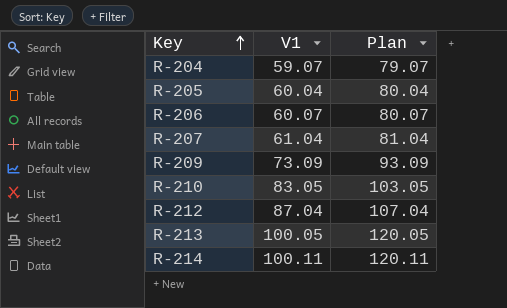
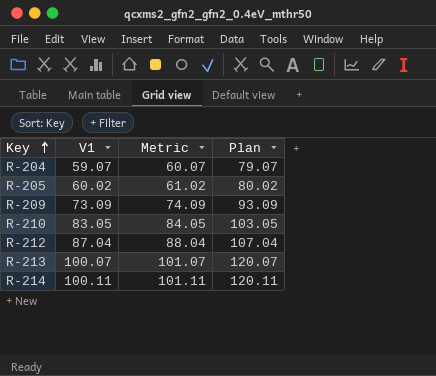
column Metric | formula: none -> [V1] + 1
row R-206: 60.07 | 80.07 -> none
row R-207: 61.04 | 81.04 -> none
R-205 | V1: 60.04 -> 60.02
R-205 | Plan: 80.04 -> 80.02
R-213 | V1: 100.05 -> 100.07
R-213 | Plan: 120.05 -> 120.07

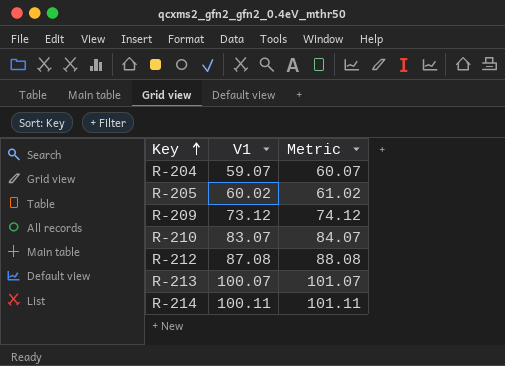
column Plan | formula: [V1] + 20 -> none
R-209 | V1: 73.09 -> 73.12
R-209 | Metric: 74.09 -> 74.12
R-210 | V1: 83.05 -> 83.07
R-210 | Metric: 84.05 -> 84.07
R-212 | V1: 87.04 -> 87.08
R-212 | Metric: 88.04 -> 88.08

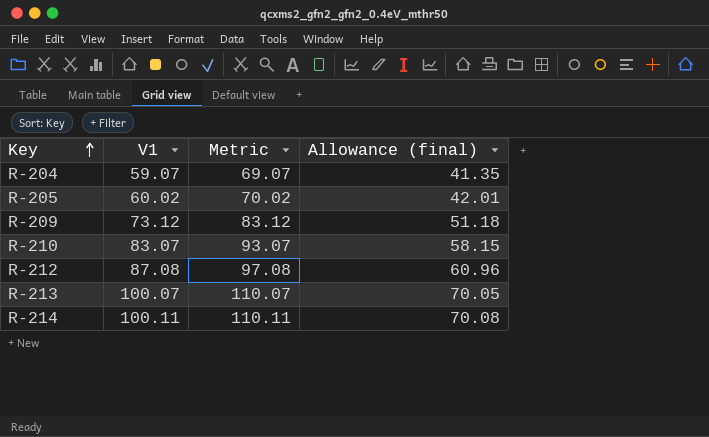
column Metric | formula: [V1] + 1 -> [V1] + 10
column Allowance (final) | formula: none -> [V1] * 0.7

